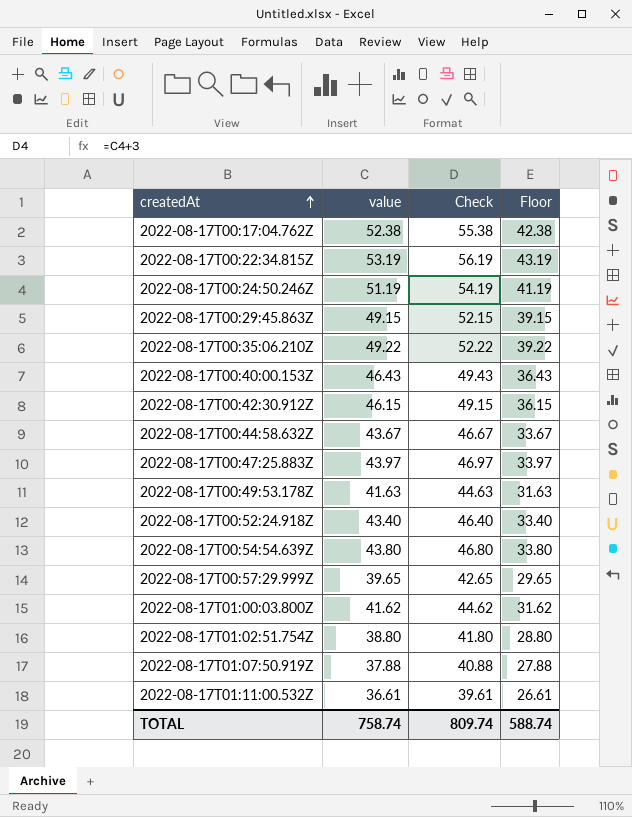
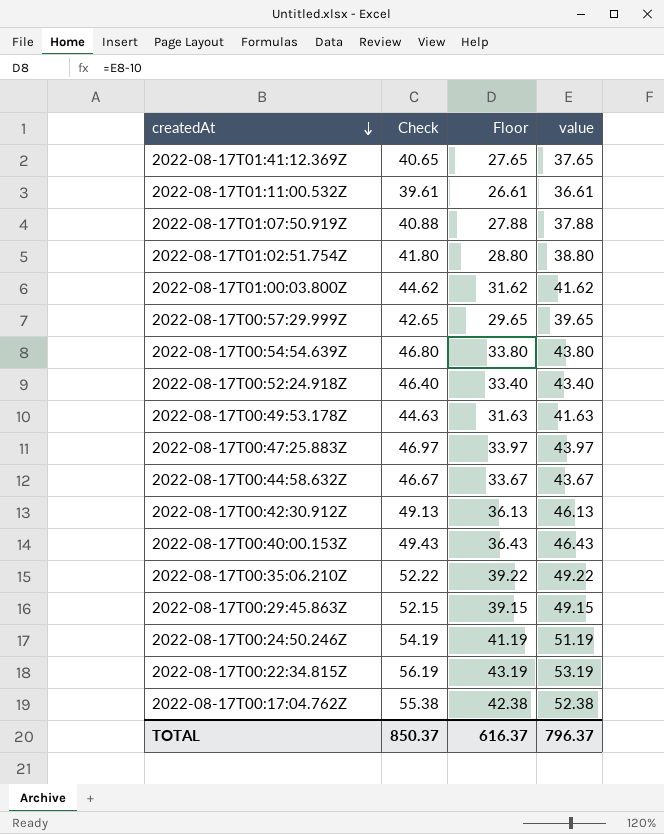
row order: createdAt ascending -> createdAt descending
column value | position: 2 -> 4
row 2022-08-17T01:41:12.369Z: none -> 40.65 | 27.65 | 37.65
2022-08-17T00:42:30.912Z | Check: 49.15 -> 49.13
2022-08-17T00:42:30.912Z | Floor: 36.15 -> 36.13
2022-08-17T00:42:30.912Z | value: 46.15 -> 46.13
TOTAL | Check: 809.74 -> 850.37
TOTAL | Floor: 588.74 -> 616.37
TOTAL | value: 758.74 -> 796.37

